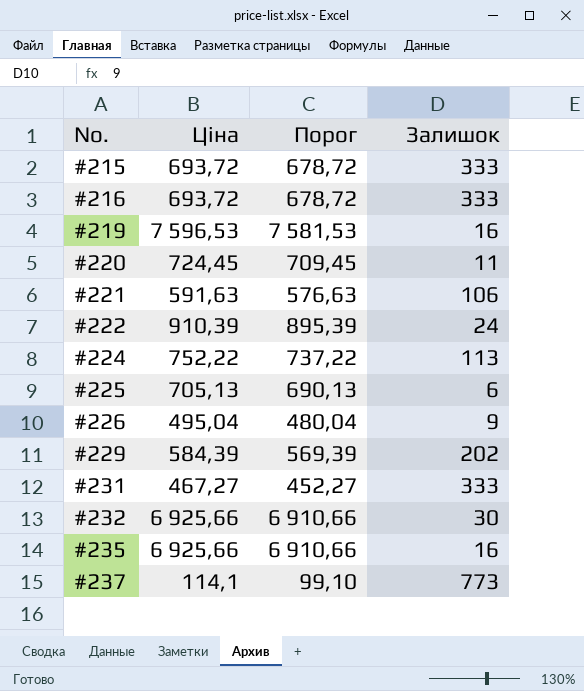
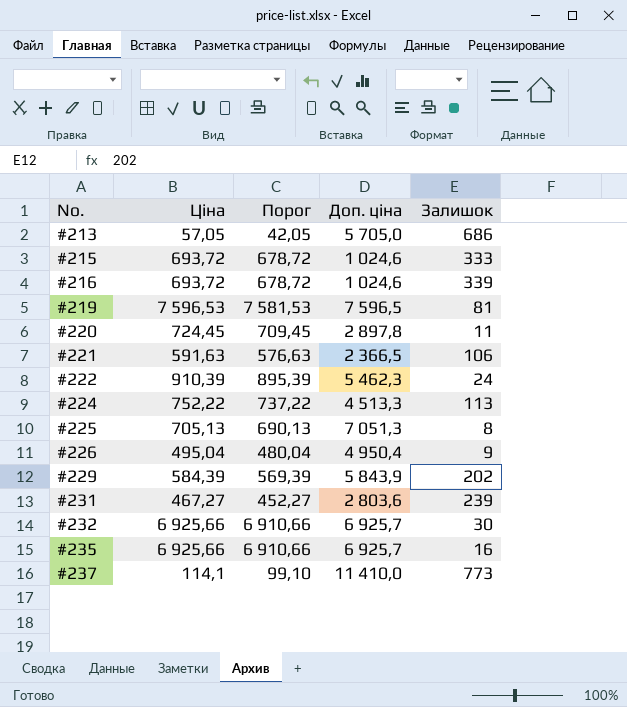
column Доп. ціна | position: none -> 4
row #213: none -> 57,05 | 42,05 | 5 705,0 | 686
#216 | Залишок: 333 -> 339
#219 | Залишок: 16 -> 81
#225 | Залишок: 6 -> 8
#231 | Залишок: 333 -> 239

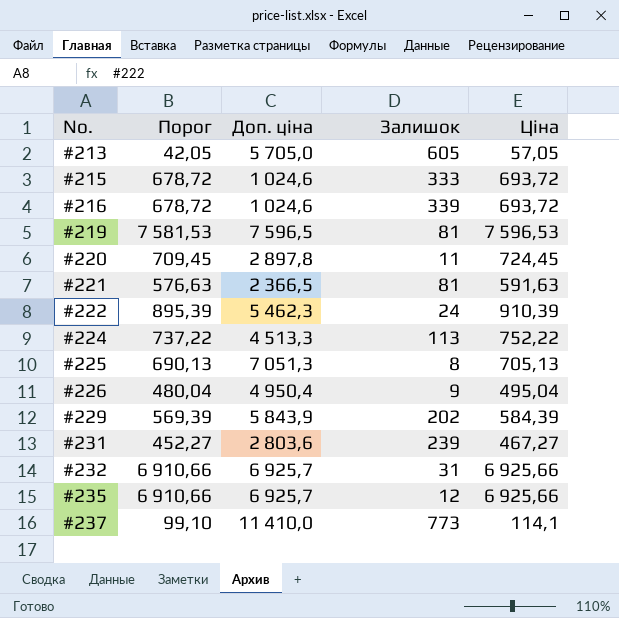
column Ціна | position: 2 -> 5
#213 | Залишок: 686 -> 605
#221 | Залишок: 106 -> 81
#232 | Залишок: 30 -> 31
#235 | Залишок: 16 -> 12

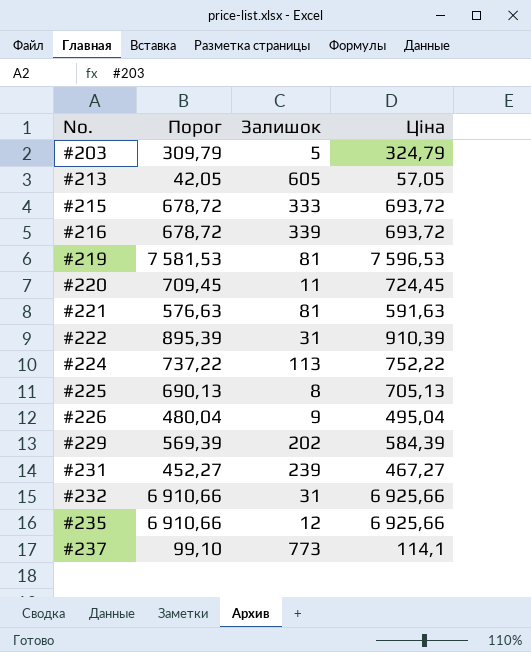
column Доп. ціна | position: 3 -> none
row #203: none -> 309,79 | 5 | 324,79
#222 | Залишок: 24 -> 31

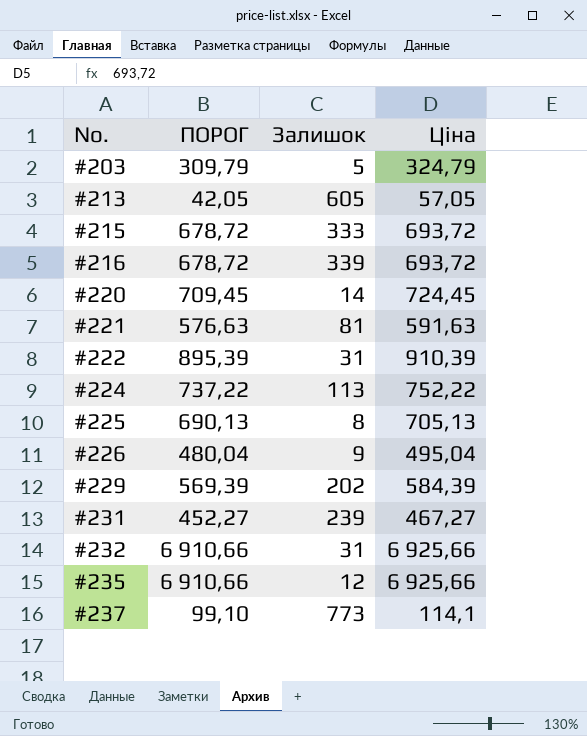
column name: Порог -> ПОРОГ
row #219: 7 581,53 | 81 | 7 596,53 -> none
#220 | Залишок: 11 -> 14

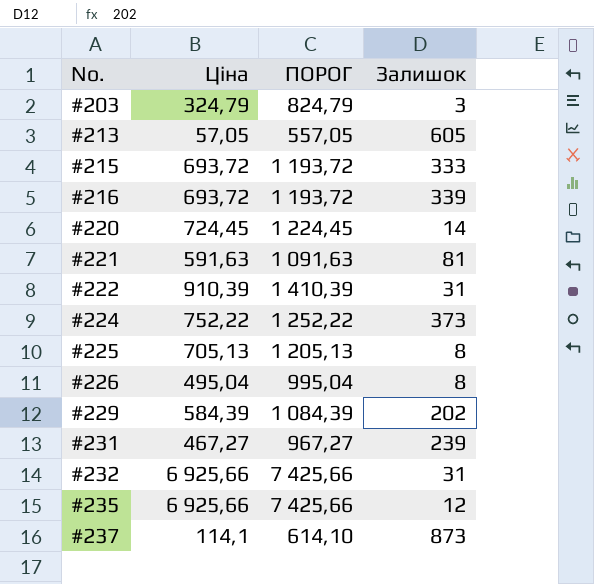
column Ціна | position: 4 -> 2
column ПОРОГ | formula: [Ціна] - 15 -> [Ціна] + 500
#203 | Залишок: 5 -> 3
#224 | Залишок: 113 -> 373
#226 | Залишок: 9 -> 8
#237 | Залишок: 773 -> 873

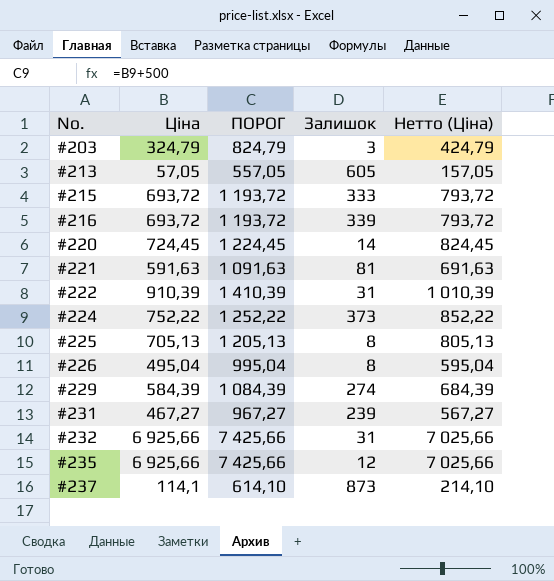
column Нетто (Ціна) | formula: none -> [Ціна] + 100
#229 | Залишок: 202 -> 274

